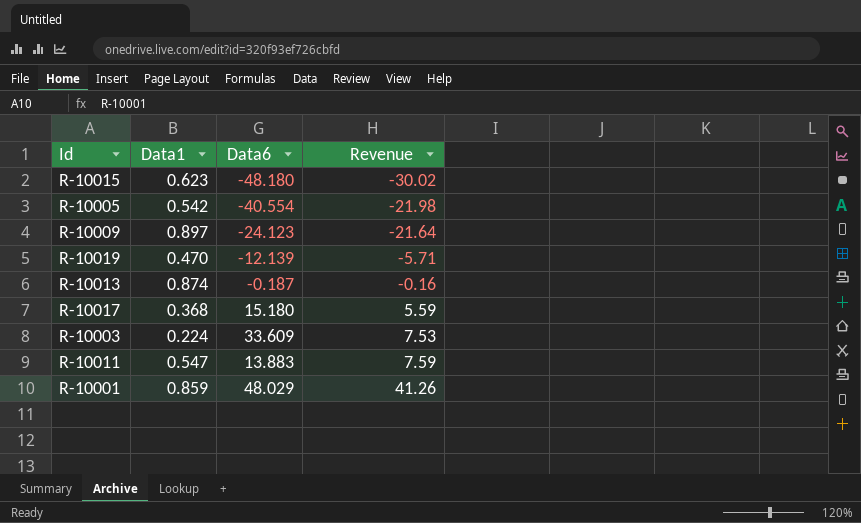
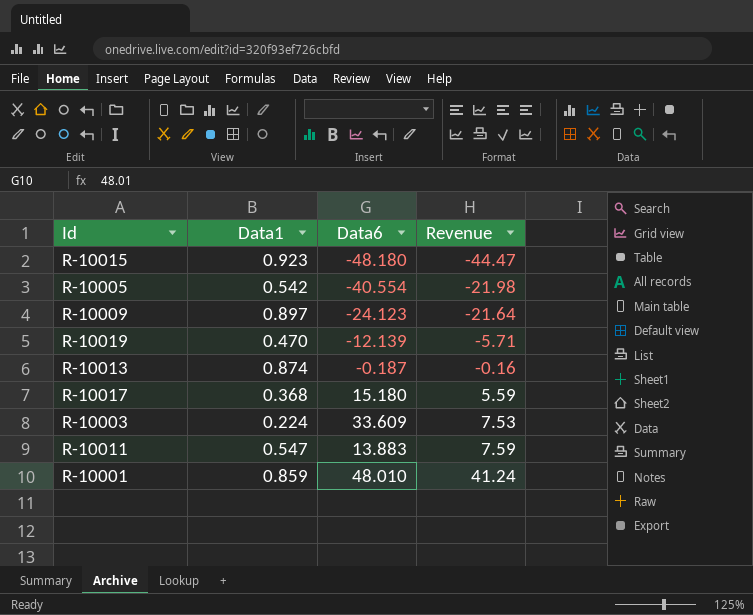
R-10015 | Data1: 0.623 -> 0.923
R-10015 | Revenue: -30.02 -> -44.47
R-10001 | Data6: 48.029 -> 48.010
R-10001 | Revenue: 41.26 -> 41.24

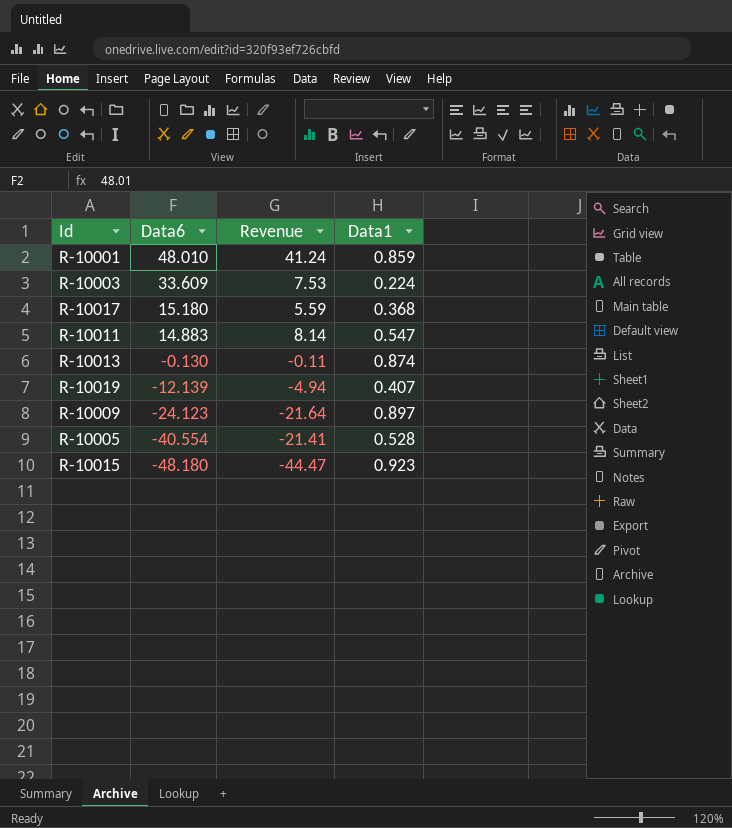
row order: Revenue ascending -> Data6 descending
column Data1 | position: 2 -> 4
R-10011 | Data6: 13.883 -> 14.883
R-10011 | Revenue: 7.59 -> 8.14
R-10013 | Data6: -0.187 -> -0.130
R-10013 | Revenue: -0.16 -> -0.11
R-10019 | Revenue: -5.71 -> -4.94
R-10019 | Data1: 0.470 -> 0.407
R-10005 | Revenue: -21.98 -> -21.41
R-10005 | Data1: 0.542 -> 0.528

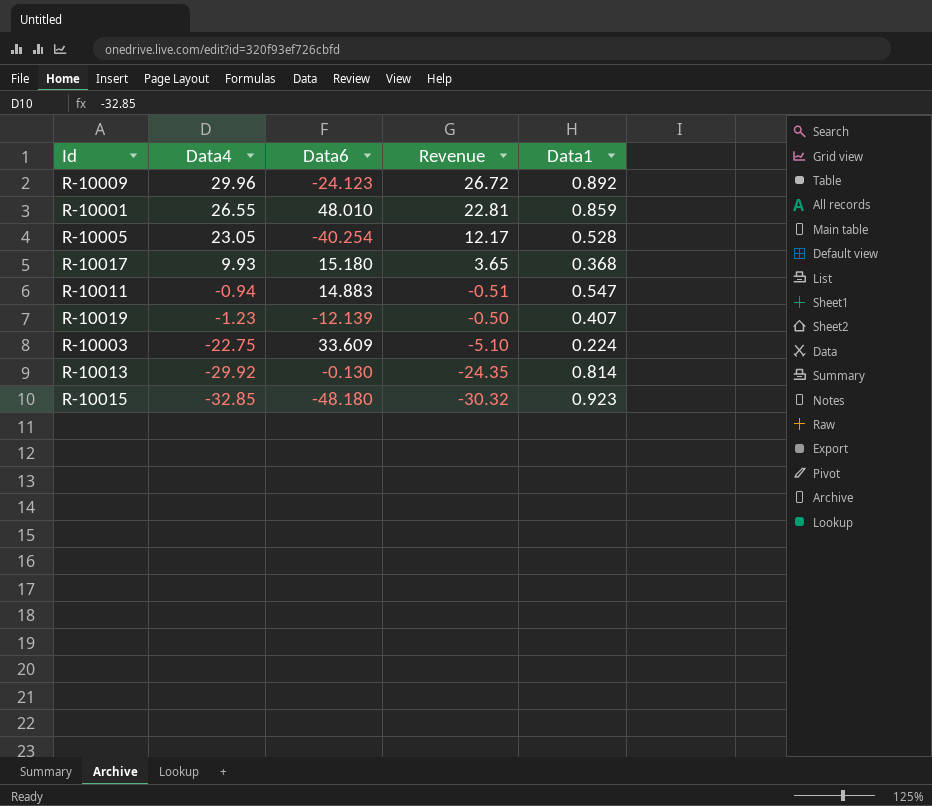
row order: Data6 descending -> Data4 descending
column Data4 | position: none -> 2
column Revenue | formula: [Data6] * [Data1] -> [Data4] * [Data1]
R-10009 | Data1: 0.897 -> 0.892
R-10005 | Data6: -40.554 -> -40.254
R-10013 | Data1: 0.874 -> 0.814

